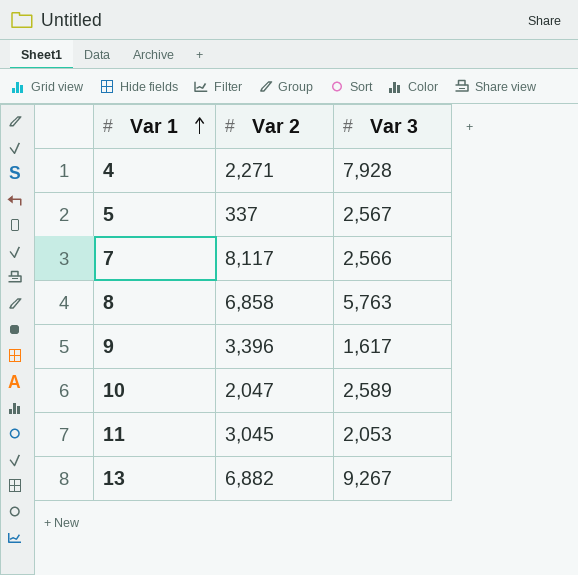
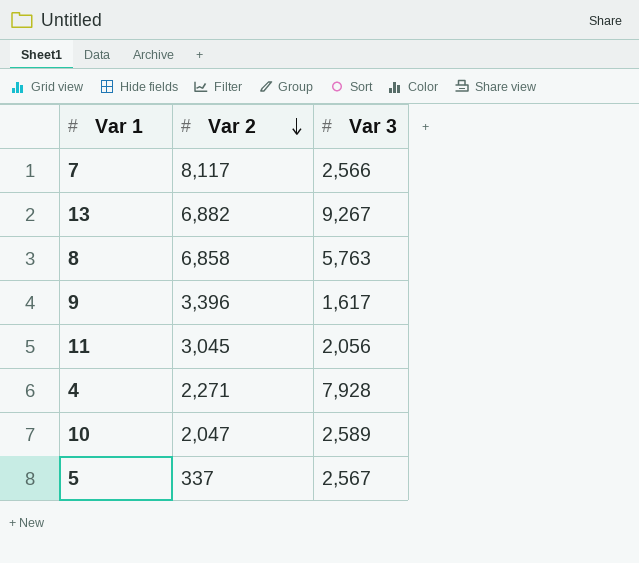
row order: Var 1 ascending -> Var 2 descending
11 | Var 3: 2,053 -> 2,056

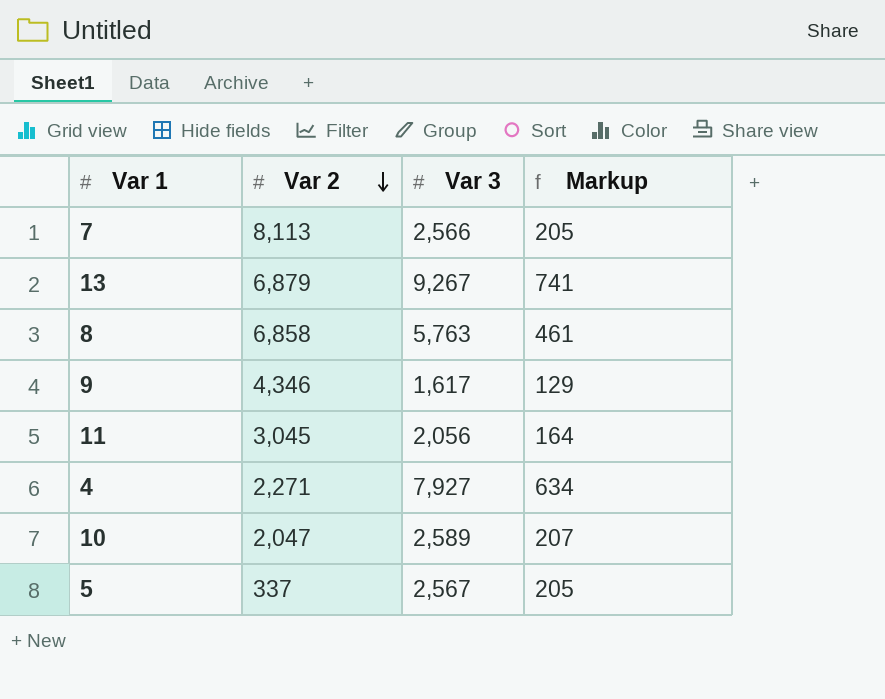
column Markup | formula: none -> [Var 3] * 0.08
7 | Var 2: 8,117 -> 8,113
13 | Var 2: 6,882 -> 6,879
9 | Var 2: 3,396 -> 4,346
4 | Var 3: 7,928 -> 7,927

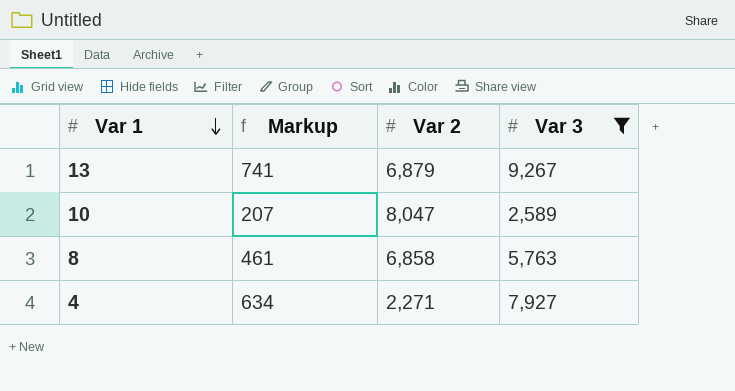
filter: none -> Var 3 >= 2,589
row order: Var 2 descending -> Var 1 descending
column Markup | position: 4 -> 2
10 | Var 2: 2,047 -> 8,047

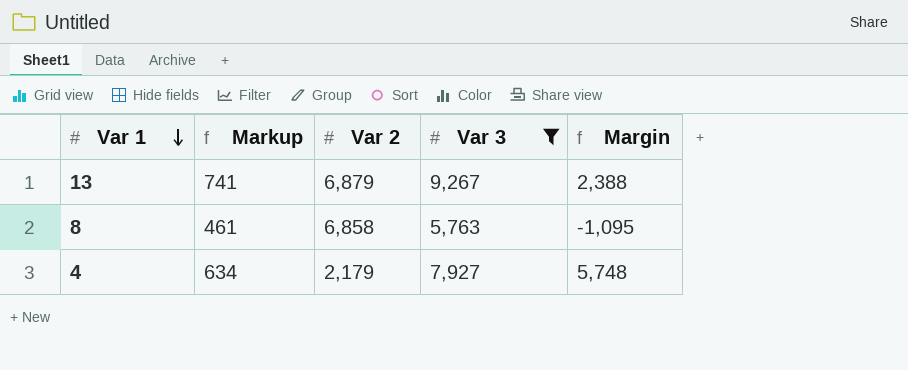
column Margin | formula: none -> [Var 3] - [Var 2]
row 10: 207 | 8,047 | 2,589 -> none
4 | Var 2: 2,271 -> 2,179

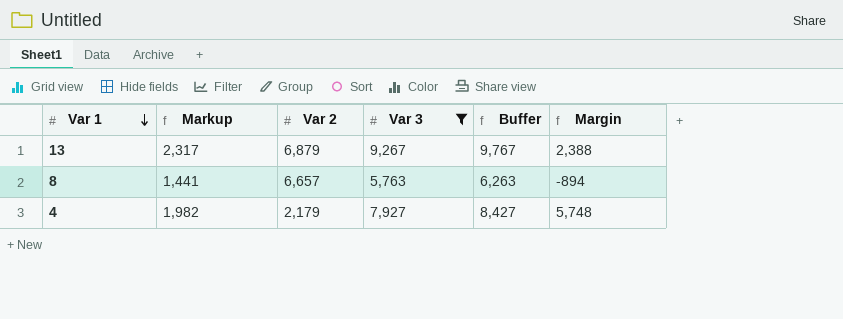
column Markup | formula: [Var 3] * 0.08 -> [Var 3] * 0.25
column Buffer | formula: none -> [Var 3] + 500
8 | Var 2: 6,858 -> 6,657
8 | Margin: -1,095 -> -894

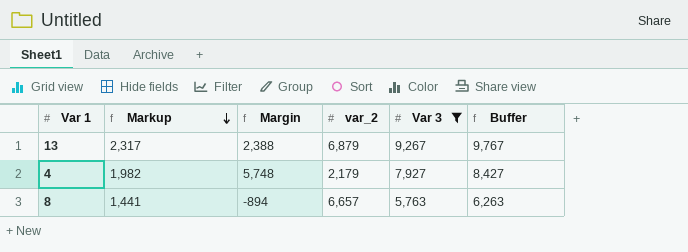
row order: Var 1 descending -> Markup descending
column Margin | position: 6 -> 3
column name: Var 2 -> var_2

